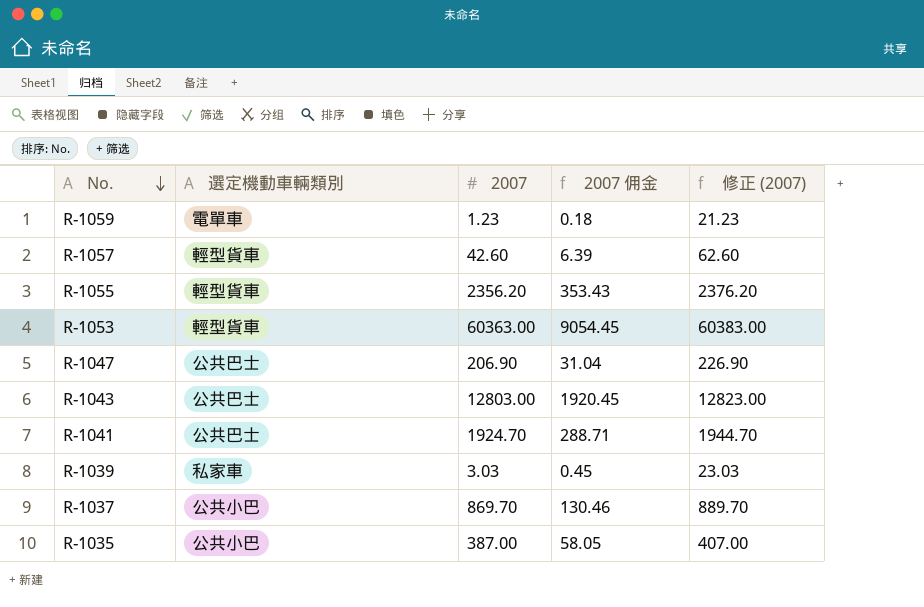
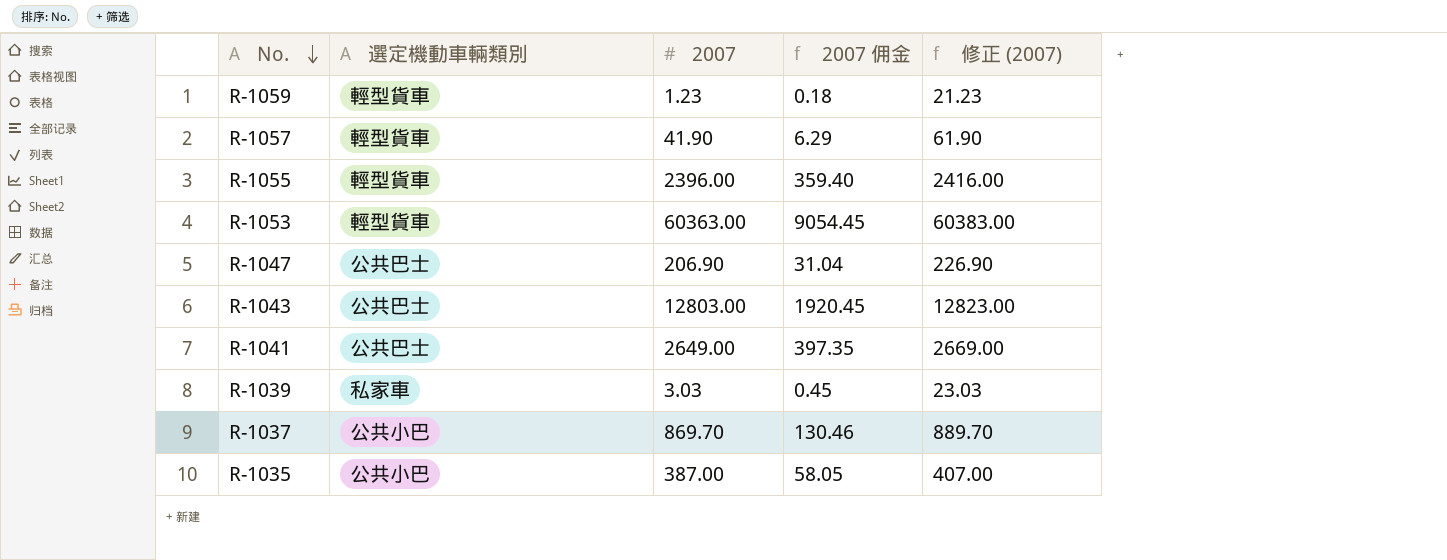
R-1059 | 選定機動車輛類別: 電單車 -> 輕型貨車
R-1057 | 2007: 42.60 -> 41.90
R-1057 | 2007 佣金: 6.39 -> 6.29
R-1057 | 修正 (2007): 62.60 -> 61.90
R-1055 | 2007: 2356.20 -> 2396.00
R-1055 | 2007 佣金: 353.43 -> 359.40
R-1055 | 修正 (2007): 2376.20 -> 2416.00
R-1041 | 2007: 1924.70 -> 2649.00
R-1041 | 2007 佣金: 288.71 -> 397.35
R-1041 | 修正 (2007): 1944.70 -> 2669.00

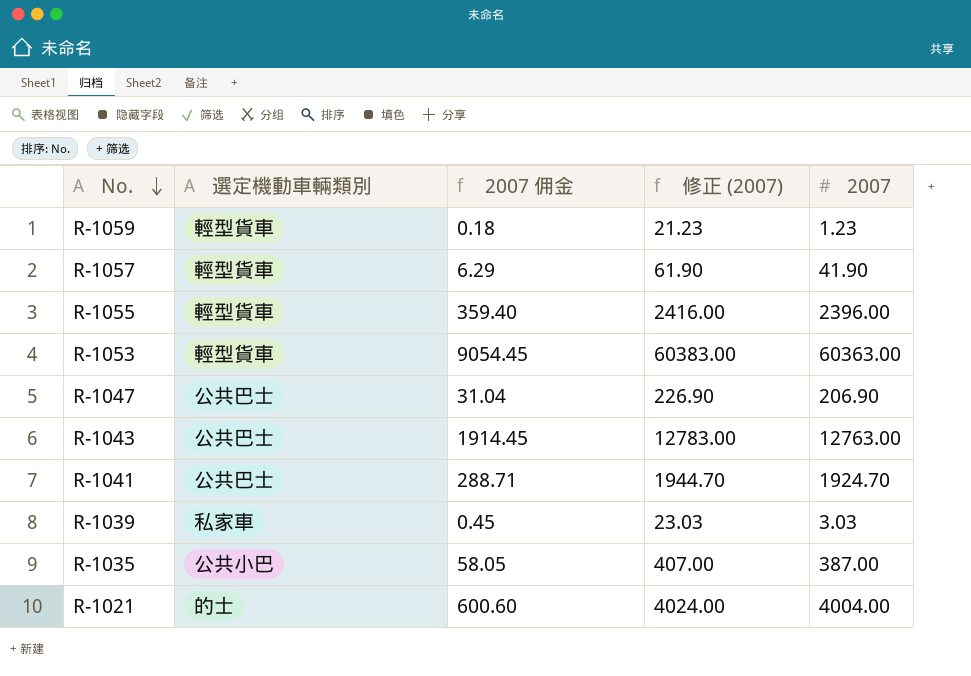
column 2007 | position: 3 -> 5
row R-1037: 公共小巴 | 869.70 | 130.46 | 889.70 -> none
R-1043 | 2007 佣金: 1920.45 -> 1914.45
R-1043 | 修正 (2007): 12823.00 -> 12783.00
R-1043 | 2007: 12803.00 -> 12763.00
R-1041 | 2007 佣金: 397.35 -> 288.71
R-1041 | 修正 (2007): 2669.00 -> 1944.70
R-1041 | 2007: 2649.00 -> 1924.70
row R-1021: none -> 的士 | 600.60 | 4024.00 | 4004.00

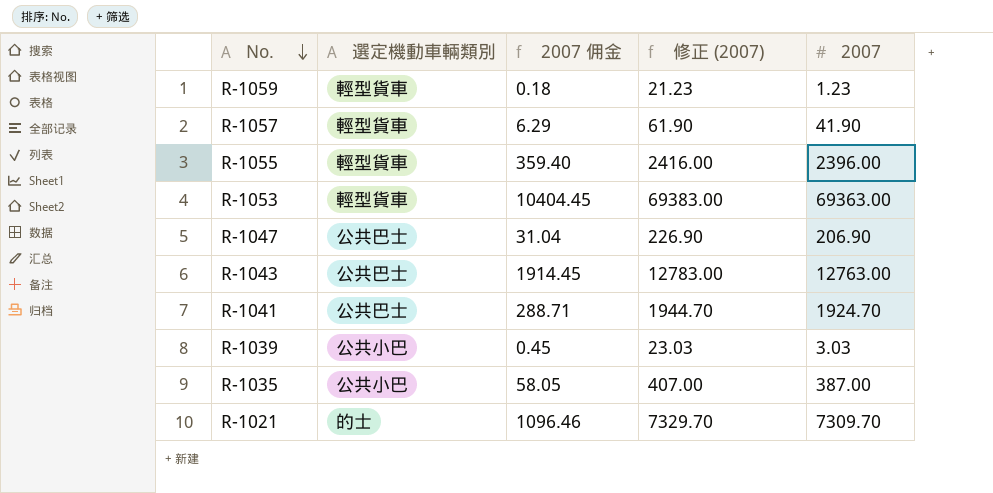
R-1053 | 2007 佣金: 9054.45 -> 10404.45
R-1053 | 修正 (2007): 60383.00 -> 69383.00
R-1053 | 2007: 60363.00 -> 69363.00
R-1039 | 選定機動車輛類別: 私家車 -> 公共小巴
R-1021 | 2007 佣金: 600.60 -> 1096.46
R-1021 | 修正 (2007): 4024.00 -> 7329.70
R-1021 | 2007: 4004.00 -> 7309.70

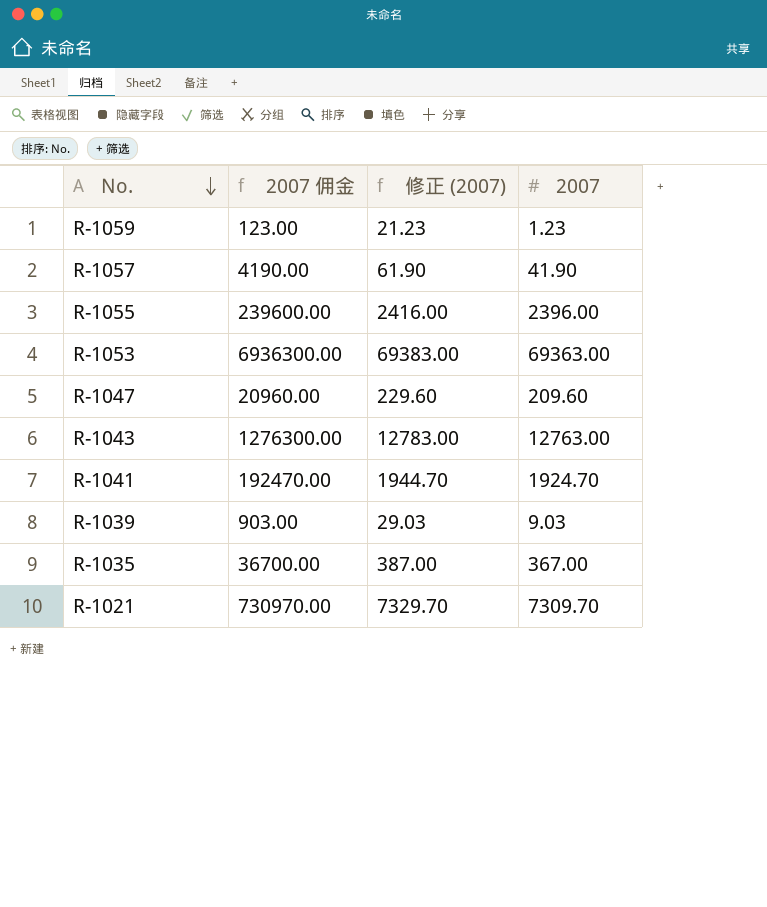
column 選定機動車輛類別 | position: 2 -> none
column 2007 佣金 | formula: [2007] * 0.15 -> [2007] * 100
R-1047 | 修正 (2007): 226.90 -> 229.60
R-1047 | 2007: 206.90 -> 209.60
R-1039 | 修正 (2007): 23.03 -> 29.03
R-1039 | 2007: 3.03 -> 9.03
R-1035 | 修正 (2007): 407.00 -> 387.00
R-1035 | 2007: 387.00 -> 367.00

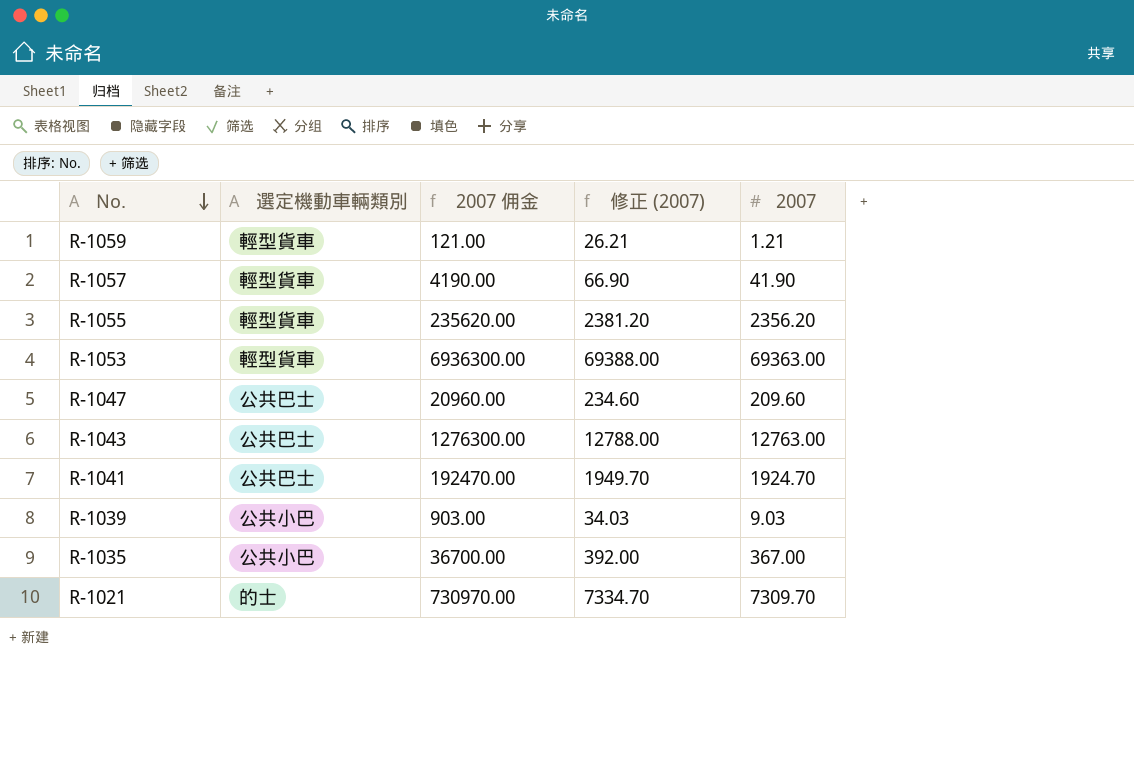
column 選定機動車輛類別 | position: none -> 2
column 修正 (2007) | formula: [2007] + 20 -> [2007] + 25
R-1059 | 2007 佣金: 123.00 -> 121.00
R-1059 | 2007: 1.23 -> 1.21
R-1055 | 2007 佣金: 239600.00 -> 235620.00
R-1055 | 2007: 2396.00 -> 2356.20

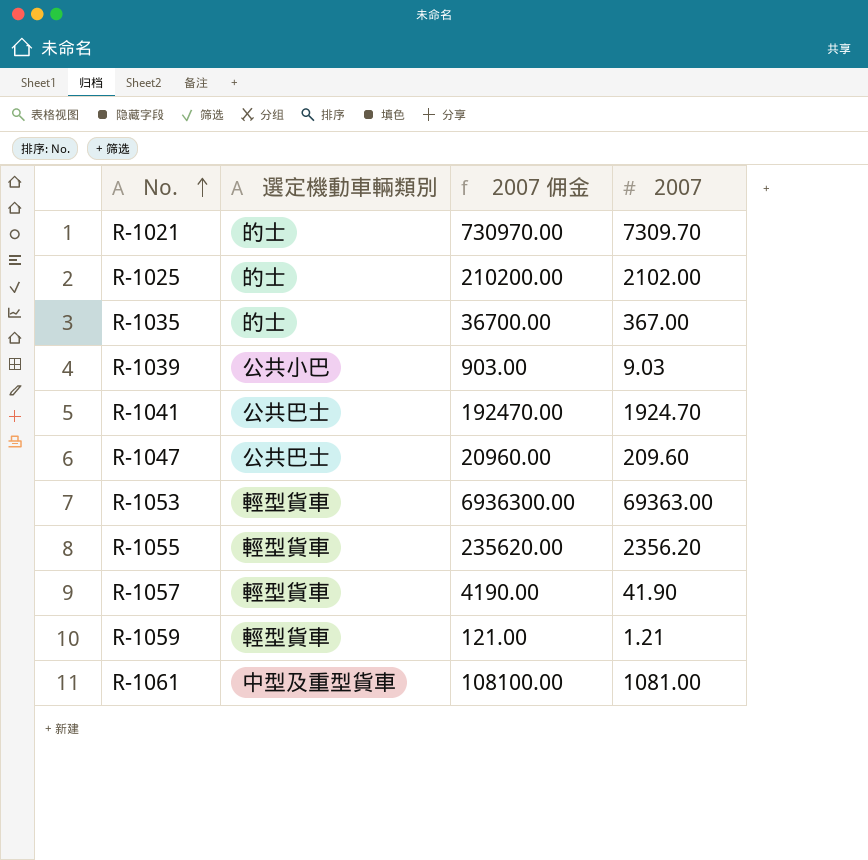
row order: No. descending -> No. ascending
column 修正 (2007) | formula: [2007] + 25 -> none
row R-1043: 公共巴士 | 1276300.00 | 12788.00 | 12763.00 -> none
row R-1025: none -> 的士 | 210200.00 | 2102.00
R-1035 | 選定機動車輛類別: 公共小巴 -> 的士
row R-1061: none -> 中型及重型貨車 | 108100.00 | 1081.00

